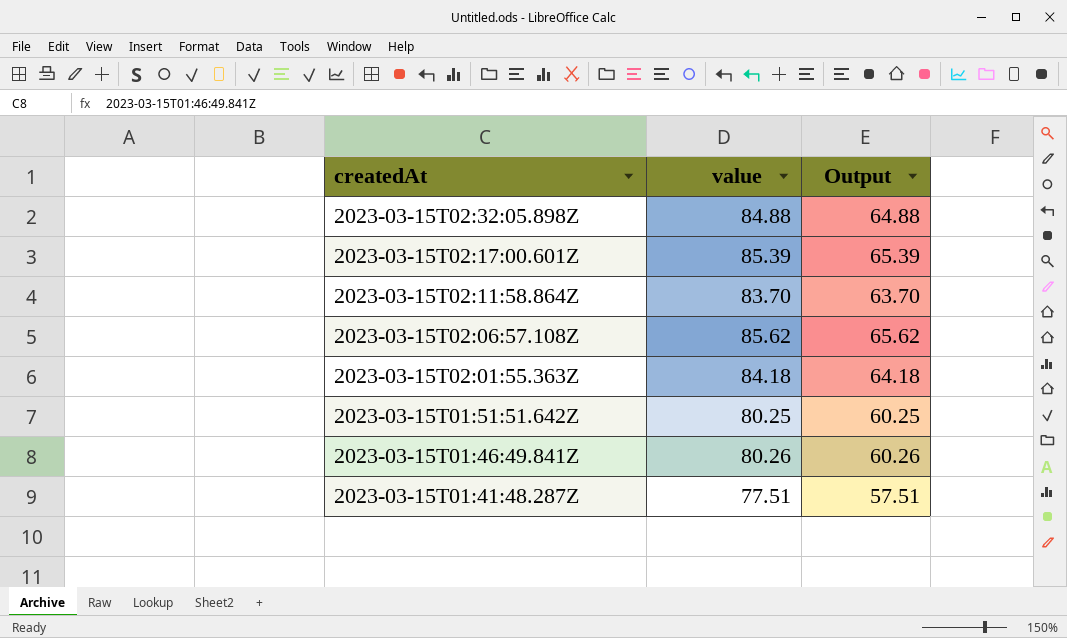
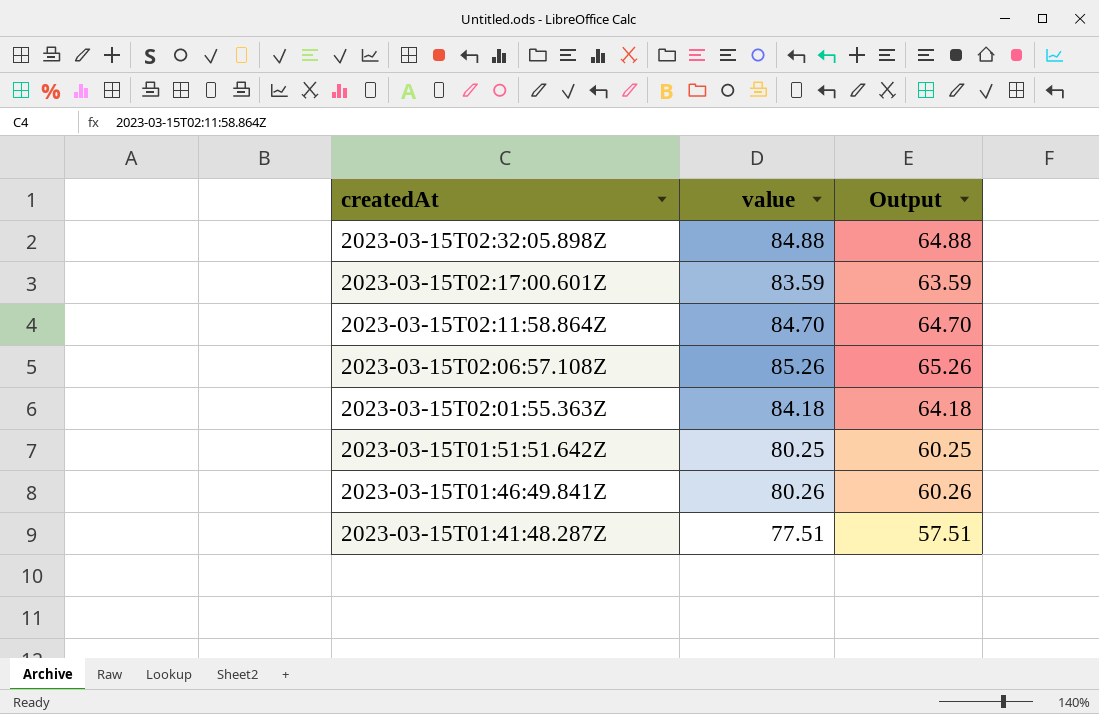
2023-03-15T02:17:00.601Z | value: 85.39 -> 83.59
2023-03-15T02:17:00.601Z | Output: 65.39 -> 63.59
2023-03-15T02:11:58.864Z | value: 83.70 -> 84.70
2023-03-15T02:11:58.864Z | Output: 63.70 -> 64.70
2023-03-15T02:06:57.108Z | value: 85.62 -> 85.26
2023-03-15T02:06:57.108Z | Output: 65.62 -> 65.26

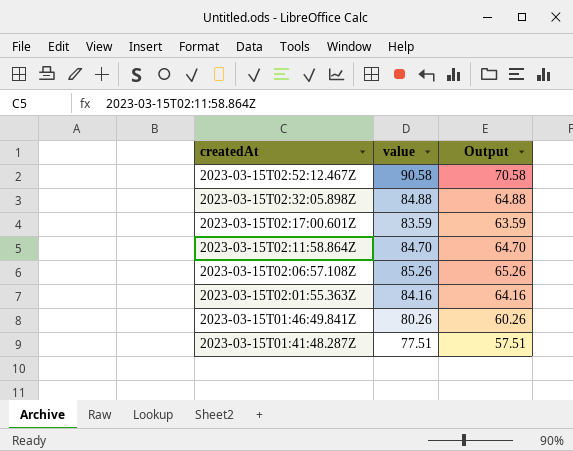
row 2023-03-15T01:51:51.642Z: 80.25 | 60.25 -> none
row 2023-03-15T02:52:12.467Z: none -> 90.58 | 70.58
2023-03-15T02:01:55.363Z | value: 84.18 -> 84.16
2023-03-15T02:01:55.363Z | Output: 64.18 -> 64.16

